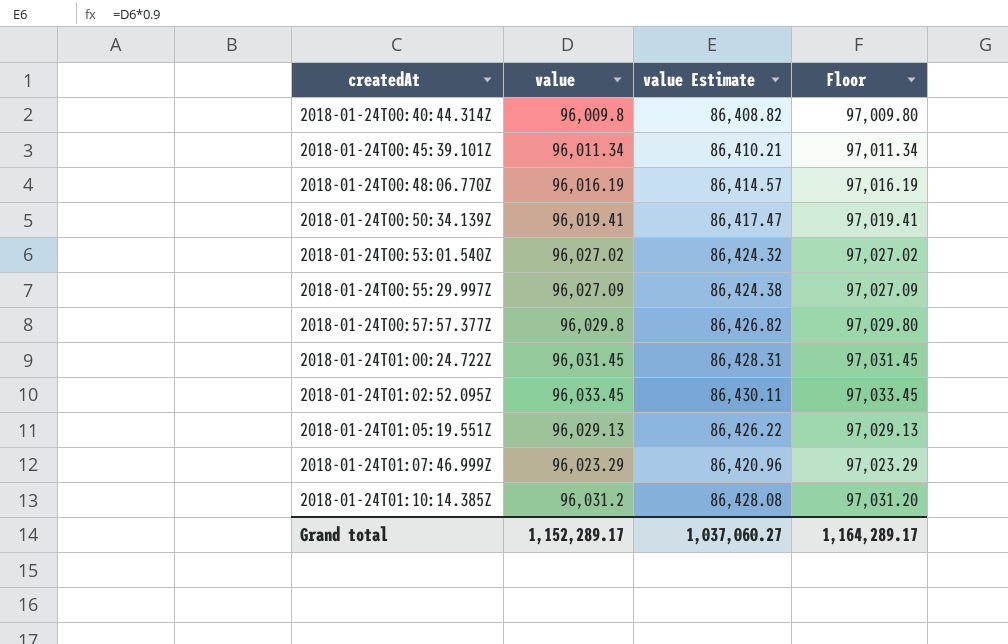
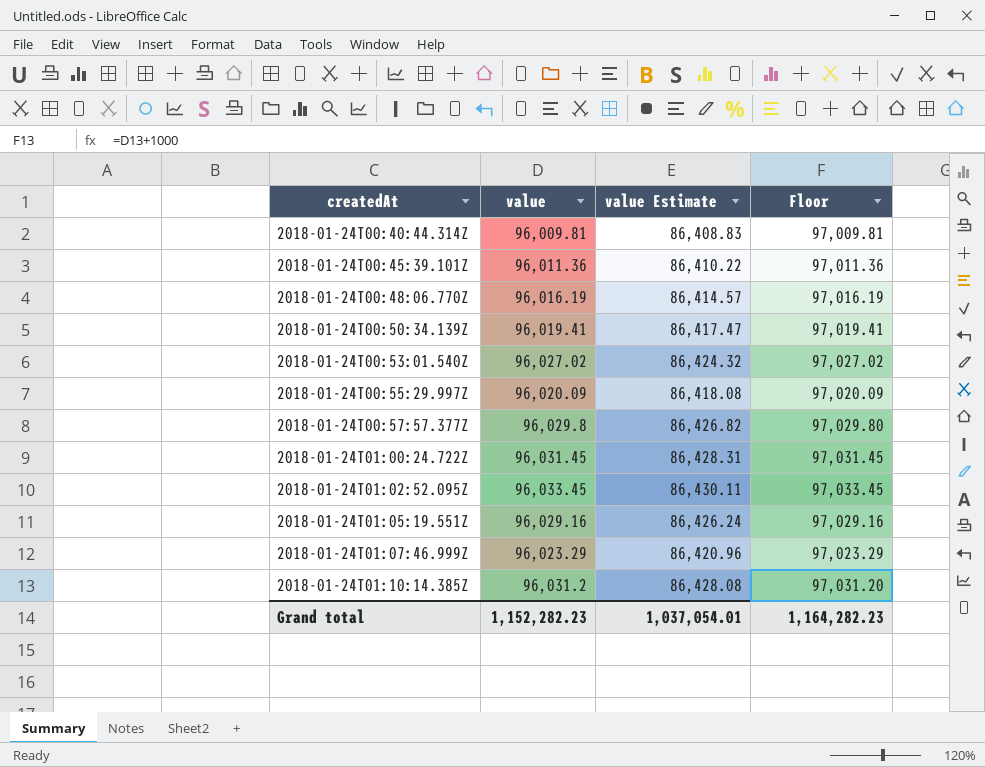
2018-01-24T00:40:44.314Z | value: 96,009.8 -> 96,009.81
2018-01-24T00:40:44.314Z | value Estimate: 86,408.82 -> 86,408.83
2018-01-24T00:40:44.314Z | Floor: 97,009.80 -> 97,009.81
2018-01-24T00:45:39.101Z | value: 96,011.34 -> 96,011.36
2018-01-24T00:45:39.101Z | value Estimate: 86,410.21 -> 86,410.22
2018-01-24T00:45:39.101Z | Floor: 97,011.34 -> 97,011.36
2018-01-24T00:55:29.997Z | value: 96,027.09 -> 96,020.09
2018-01-24T00:55:29.997Z | value Estimate: 86,424.38 -> 86,418.08
2018-01-24T00:55:29.997Z | Floor: 97,027.09 -> 97,020.09
2018-01-24T01:05:19.551Z | value: 96,029.13 -> 96,029.16
2018-01-24T01:05:19.551Z | value Estimate: 86,426.22 -> 86,426.24
2018-01-24T01:05:19.551Z | Floor: 97,029.13 -> 97,029.16
Grand total | value: 1,152,289.17 -> 1,152,282.23
Grand total | value Estimate: 1,037,060.27 -> 1,037,054.01
Grand total | Floor: 1,164,289.17 -> 1,164,282.23

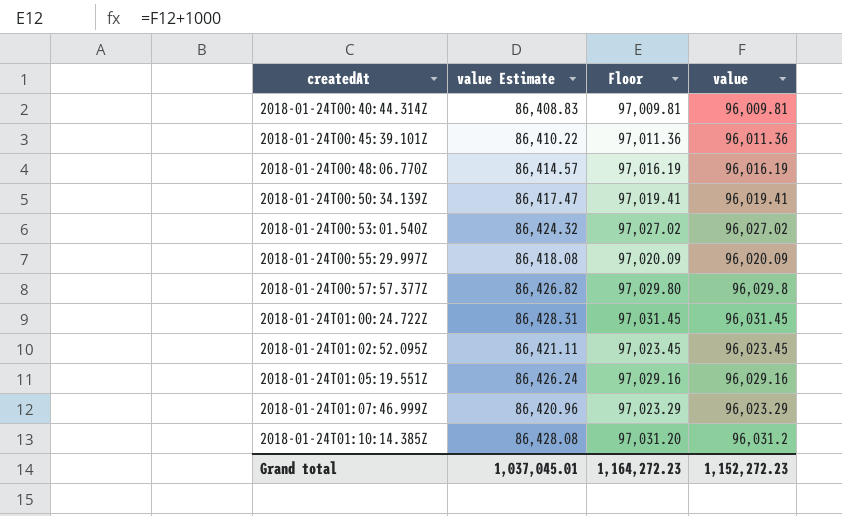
column value | position: 2 -> 4
2018-01-24T01:02:52.095Z | value Estimate: 86,430.11 -> 86,421.11
2018-01-24T01:02:52.095Z | Floor: 97,033.45 -> 97,023.45
2018-01-24T01:02:52.095Z | value: 96,033.45 -> 96,023.45
Grand total | value Estimate: 1,037,054.01 -> 1,037,045.01
Grand total | Floor: 1,164,282.23 -> 1,164,272.23
Grand total | value: 1,152,282.23 -> 1,152,272.23

